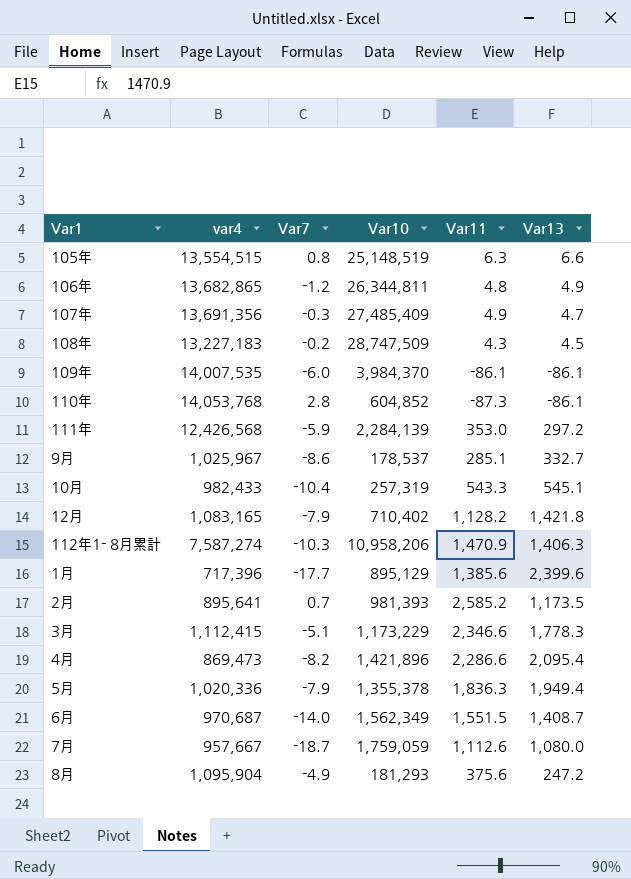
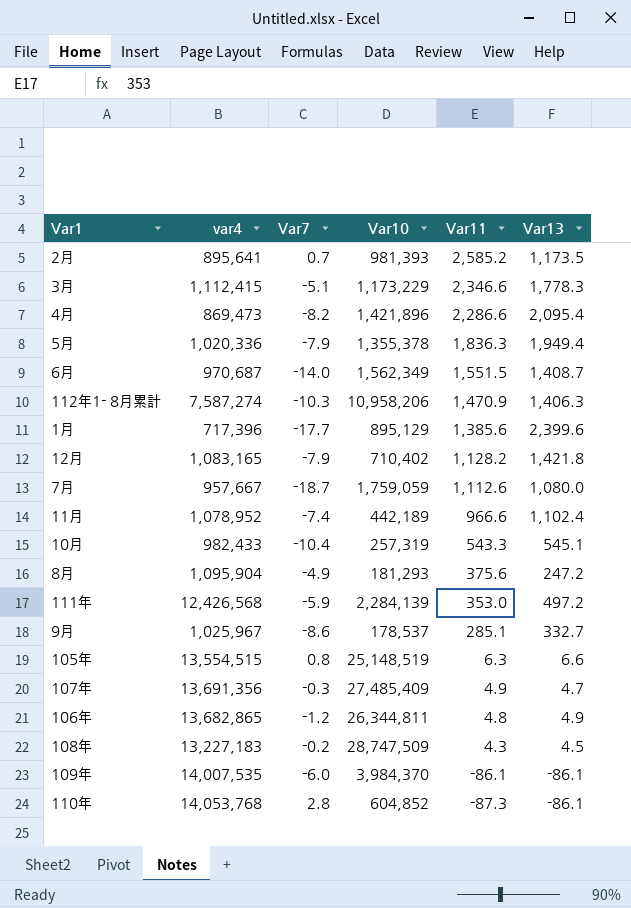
row order: none -> Var11 descending
row 11月: none -> 1,078,952 | -7.4 | 442,189 | 966.6 | 1,102.4
111年 | Var13: 297.2 -> 497.2

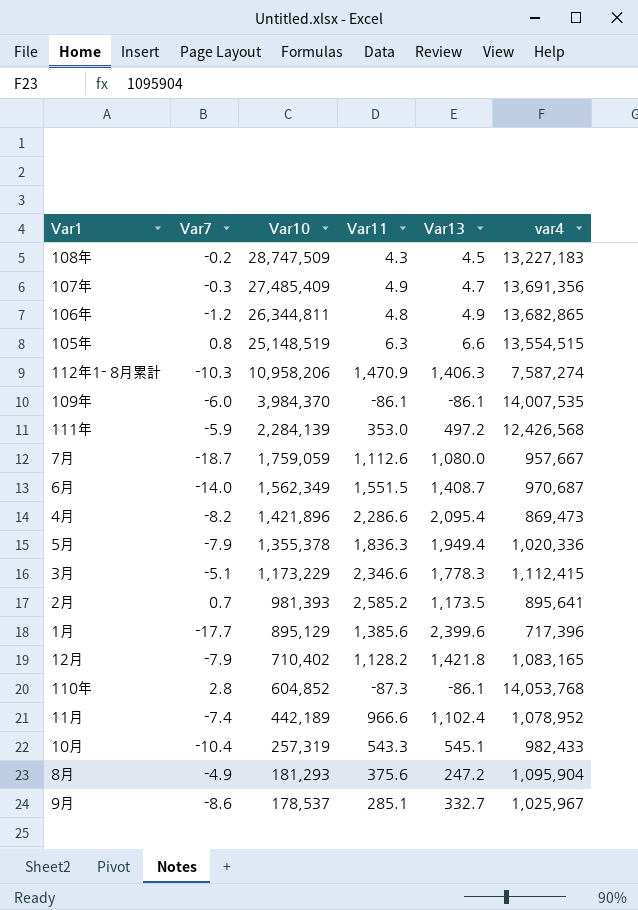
row order: Var11 descending -> Var10 descending
column var4 | position: 2 -> 6

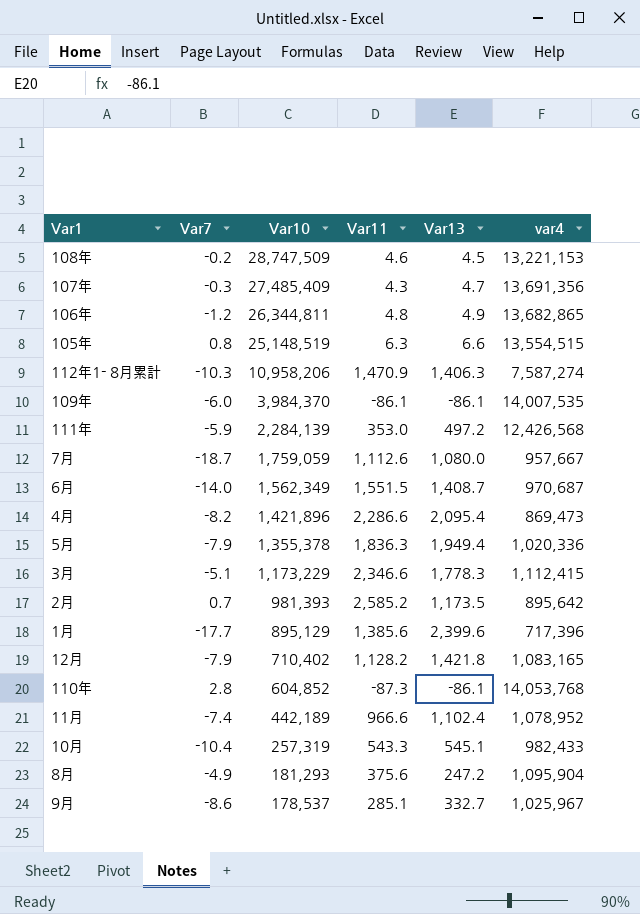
108年 | Var11: 4.3 -> 4.6
108年 | var4: 13,227,183 -> 13,221,153
107年 | Var11: 4.9 -> 4.3
2月 | var4: 895,641 -> 895,642

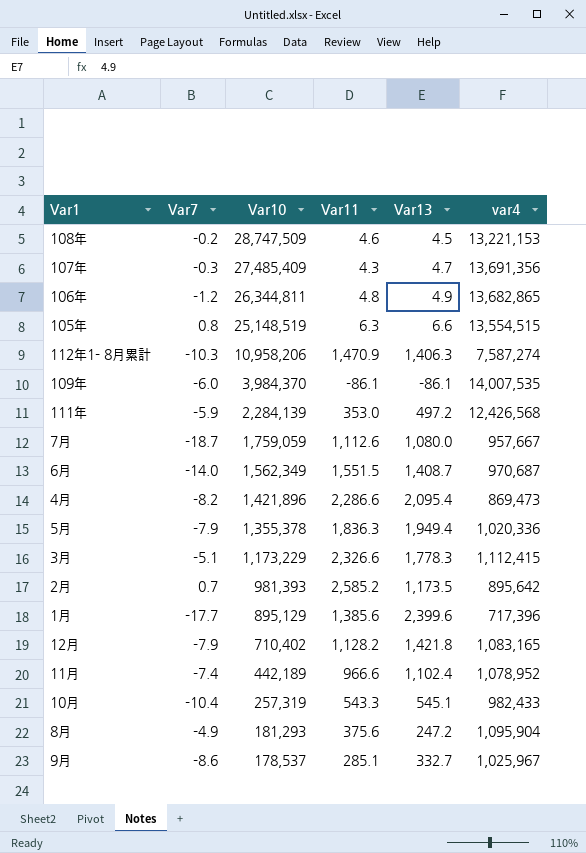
row 110年: 2.8 | 604,852 | -87.3 | -86.1 | 14,053,768 -> none
3月 | Var11: 2,346.6 -> 2,326.6

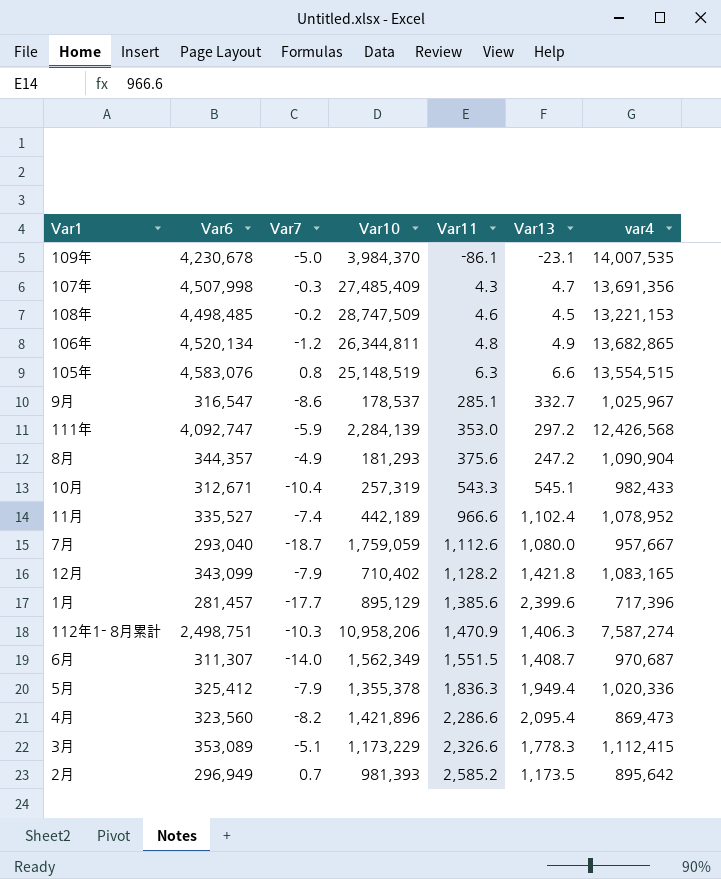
row order: Var10 descending -> Var11 ascending
column Var6 | position: none -> 2
109年 | Var7: -6.0 -> -5.0
109年 | Var13: -86.1 -> -23.1
111年 | Var13: 497.2 -> 297.2
8月 | var4: 1,095,904 -> 1,090,904

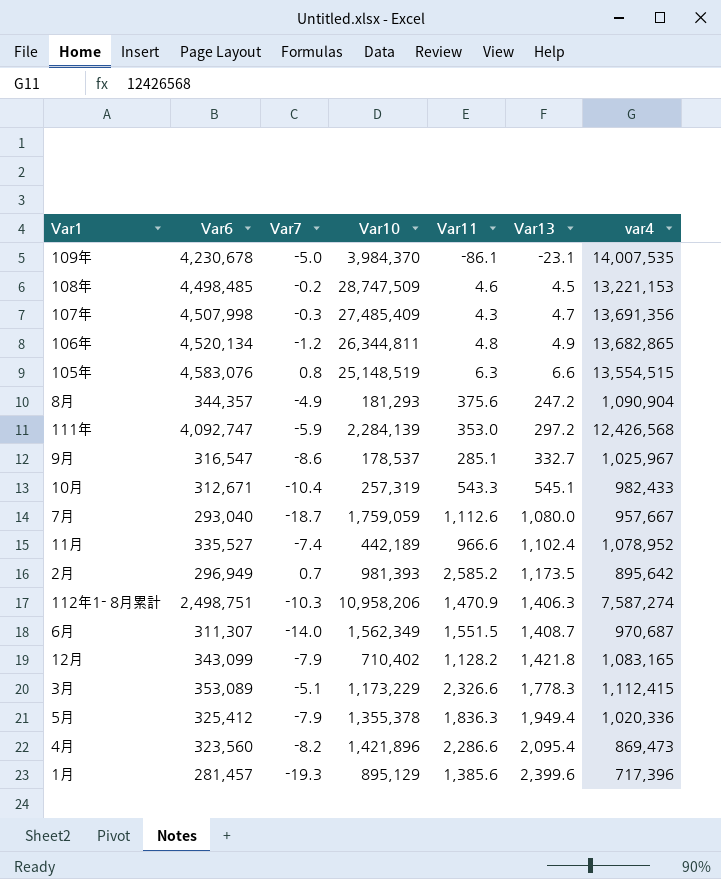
row order: Var11 ascending -> Var13 ascending
1月 | Var7: -17.7 -> -19.3

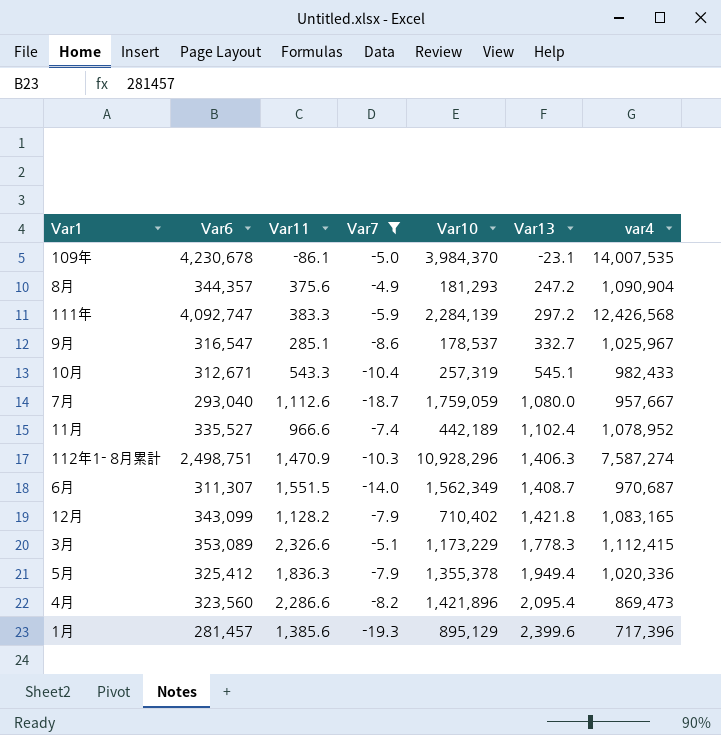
filter: none -> Var7 <= -4.9
column Var11 | position: 5 -> 3
111年 | Var11: 353.0 -> 383.3
112年1- 8月累計 | Var10: 10,958,206 -> 10,928,296

